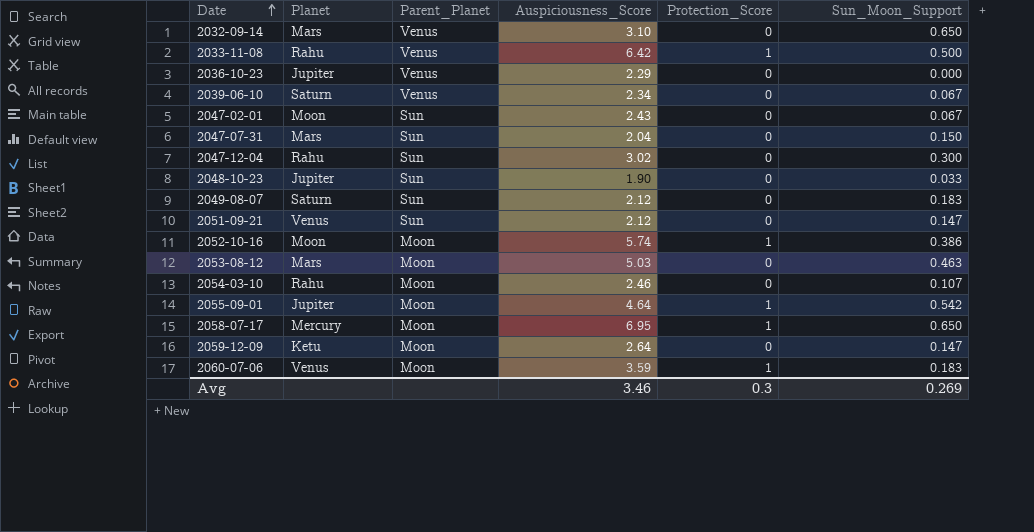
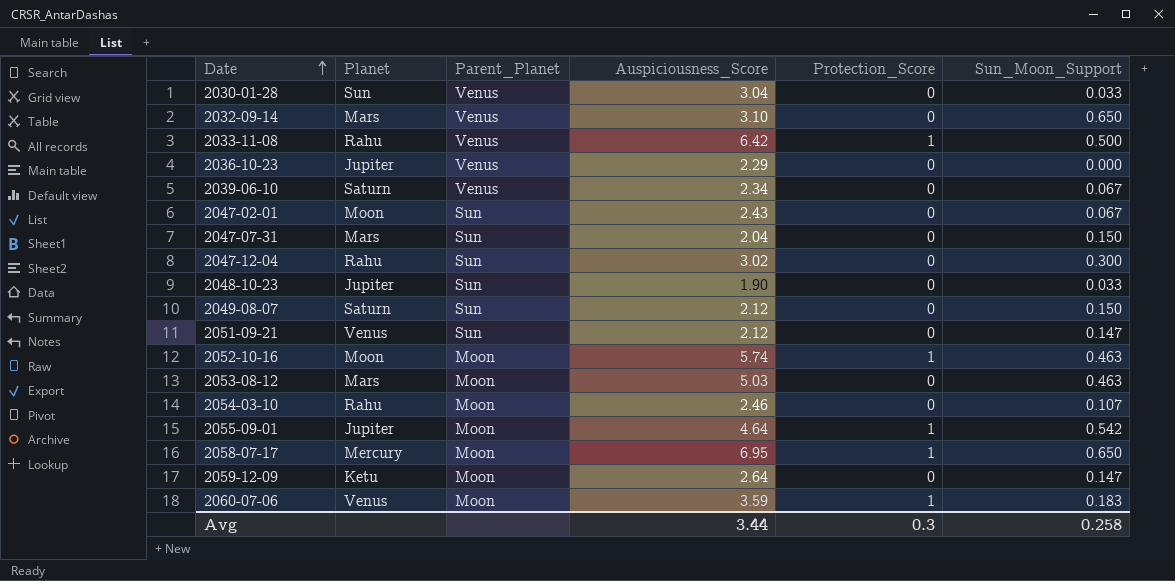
row 2030-01-28: none -> Sun | Venus | 3.04 | 0 | 0.033
2049-08-07 | Sun_Moon_Support: 0.183 -> 0.150
2052-10-16 | Sun_Moon_Support: 0.386 -> 0.463
Avg | Auspiciousness_Score: 3.46 -> 3.44
Avg | Sun_Moon_Support: 0.269 -> 0.258

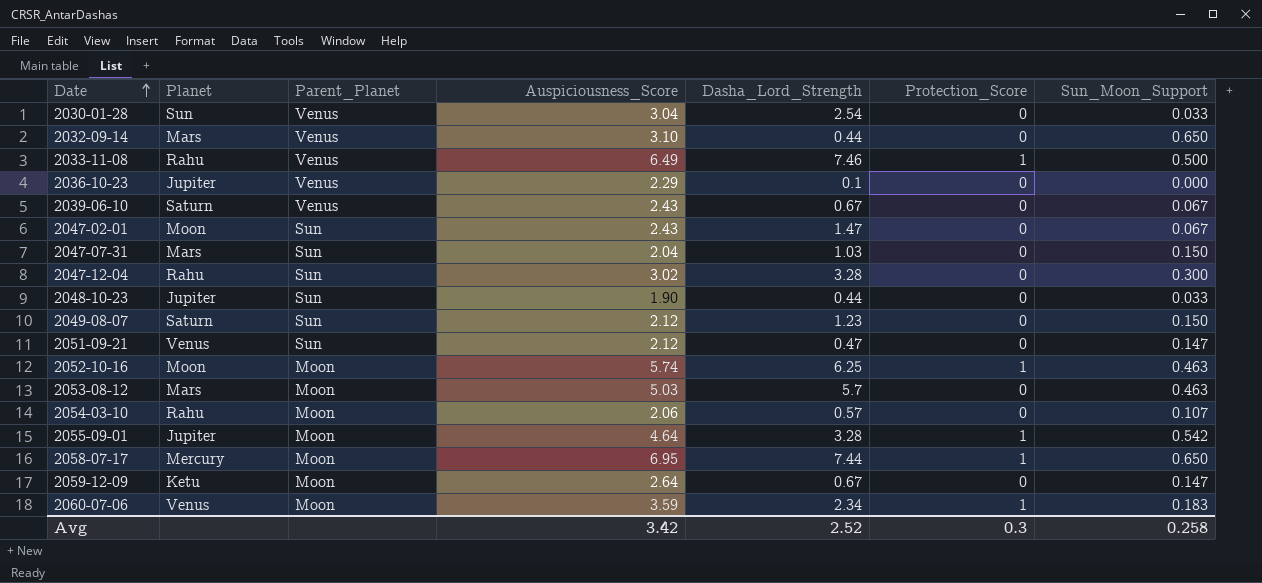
column Dasha_Lord_Strength | position: none -> 5
2033-11-08 | Auspiciousness_Score: 6.42 -> 6.49
2039-06-10 | Auspiciousness_Score: 2.34 -> 2.43
2054-03-10 | Auspiciousness_Score: 2.46 -> 2.06
Avg | Auspiciousness_Score: 3.44 -> 3.42

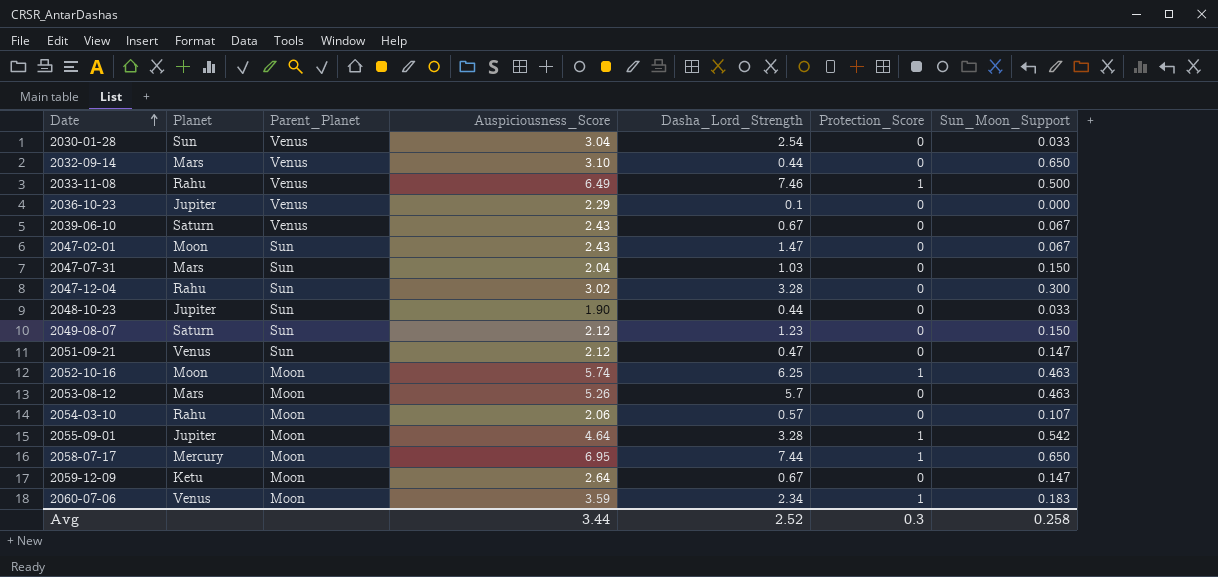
2053-08-12 | Auspiciousness_Score: 5.03 -> 5.26
Avg | Auspiciousness_Score: 3.42 -> 3.44

